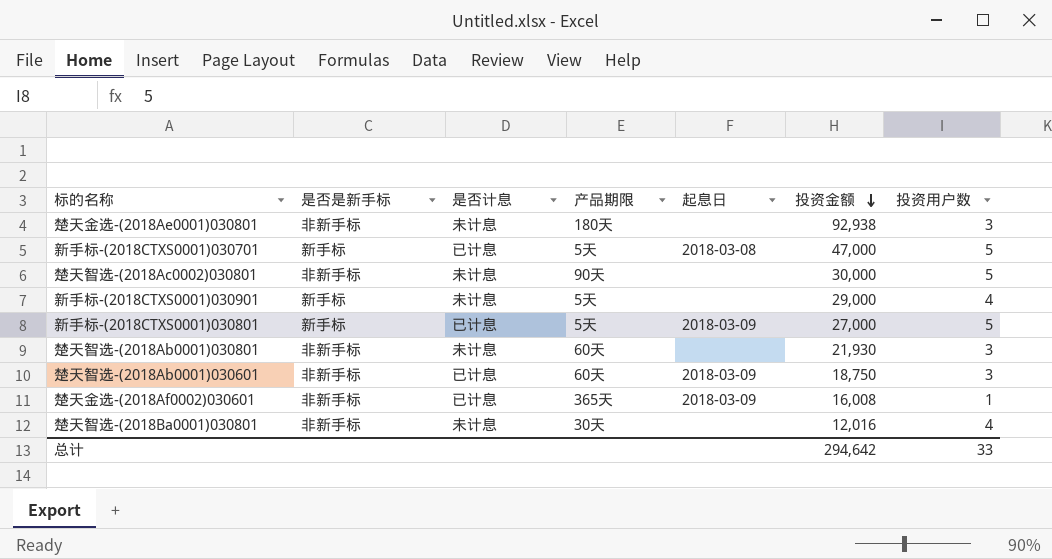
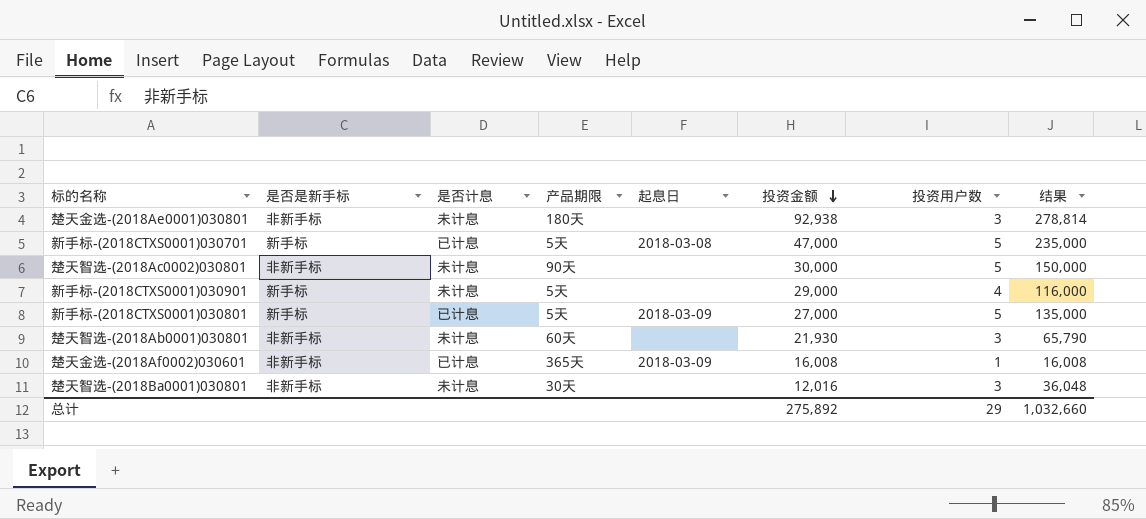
column 结果 | formula: none -> [投资金额] * [投资用户数]
row 楚天智选-(2018Ab0001)030601: 非新手标 | 已计息 | 60天 | 2018-03-09 | 18,750 | 3 -> none
楚天智选-(2018Ba0001)030801 | 投资用户数: 4 -> 3
总计 | 投资金额: 294,642 -> 275,892
总计 | 投资用户数: 33 -> 29

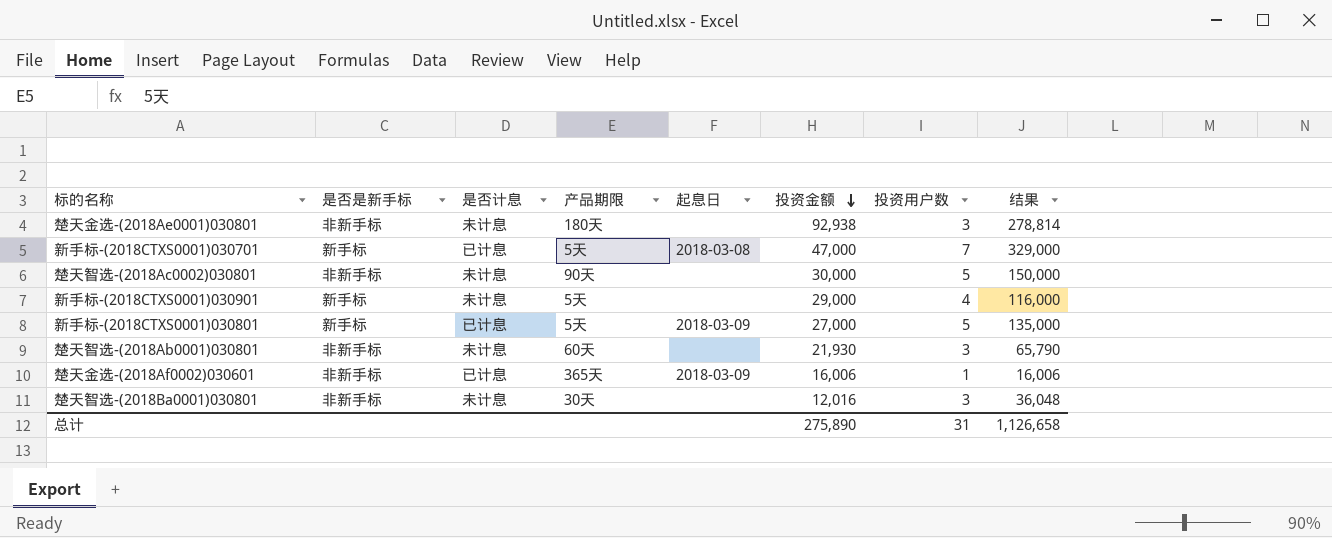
新手标-(2018CTXS0001)030701 | 投资用户数: 5 -> 7
新手标-(2018CTXS0001)030701 | 结果: 235,000 -> 329,000
楚天金选-(2018Af0002)030601 | 投资金额: 16,008 -> 16,006
楚天金选-(2018Af0002)030601 | 结果: 16,008 -> 16,006
总计 | 投资金额: 275,892 -> 275,890
总计 | 投资用户数: 29 -> 31
总计 | 结果: 1,032,660 -> 1,126,658

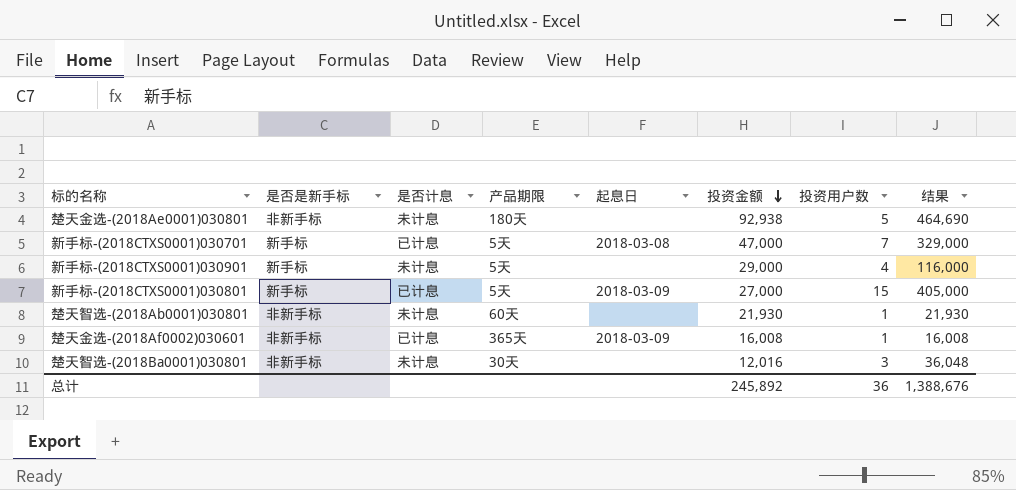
row 楚天智选-(2018Ac0002)030801: 非新手标 | 未计息 | 90天 | none | 30,000 | 5 | 150,000 -> none
楚天金选-(2018Ae0001)030801 | 投资用户数: 3 -> 5
楚天金选-(2018Ae0001)030801 | 结果: 278,814 -> 464,690
新手标-(2018CTXS0001)030801 | 投资用户数: 5 -> 15
新手标-(2018CTXS0001)030801 | 结果: 135,000 -> 405,000
楚天智选-(2018Ab0001)030801 | 投资用户数: 3 -> 1
楚天智选-(2018Ab0001)030801 | 结果: 65,790 -> 21,930
楚天金选-(2018Af0002)030601 | 投资金额: 16,006 -> 16,008
楚天金选-(2018Af0002)030601 | 结果: 16,006 -> 16,008
总计 | 投资金额: 275,890 -> 245,892
总计 | 投资用户数: 31 -> 36
总计 | 结果: 1,126,658 -> 1,388,676

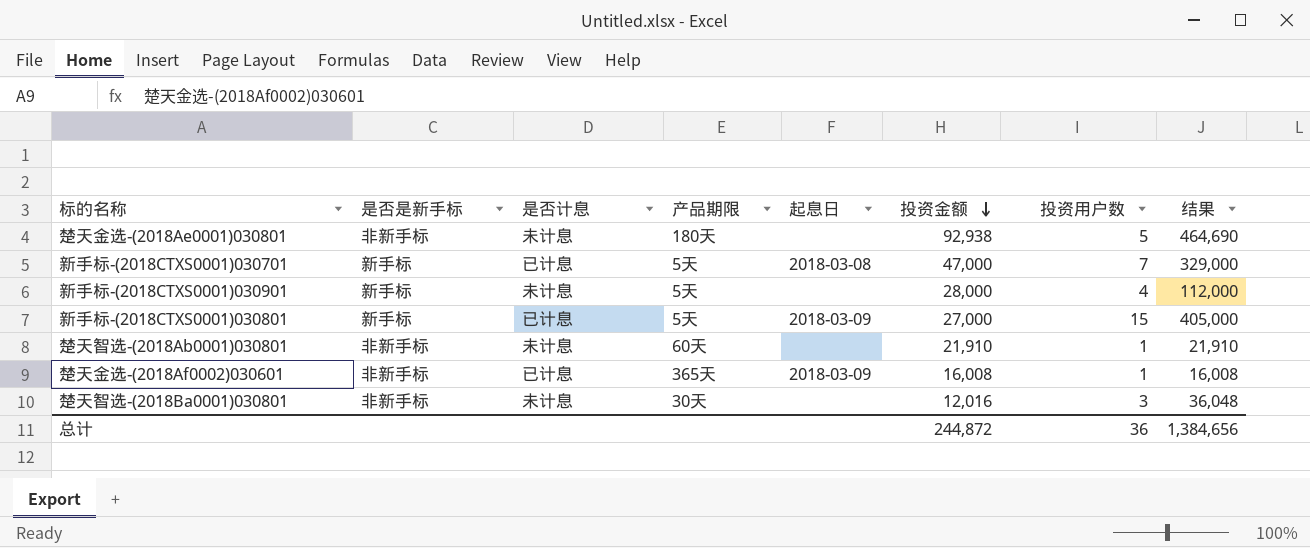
新手标-(2018CTXS0001)030901 | 投资金额: 29,000 -> 28,000
新手标-(2018CTXS0001)030901 | 结果: 116,000 -> 112,000
楚天智选-(2018Ab0001)030801 | 投资金额: 21,930 -> 21,910
楚天智选-(2018Ab0001)030801 | 结果: 21,930 -> 21,910
总计 | 投资金额: 245,892 -> 244,872
总计 | 结果: 1,388,676 -> 1,384,656

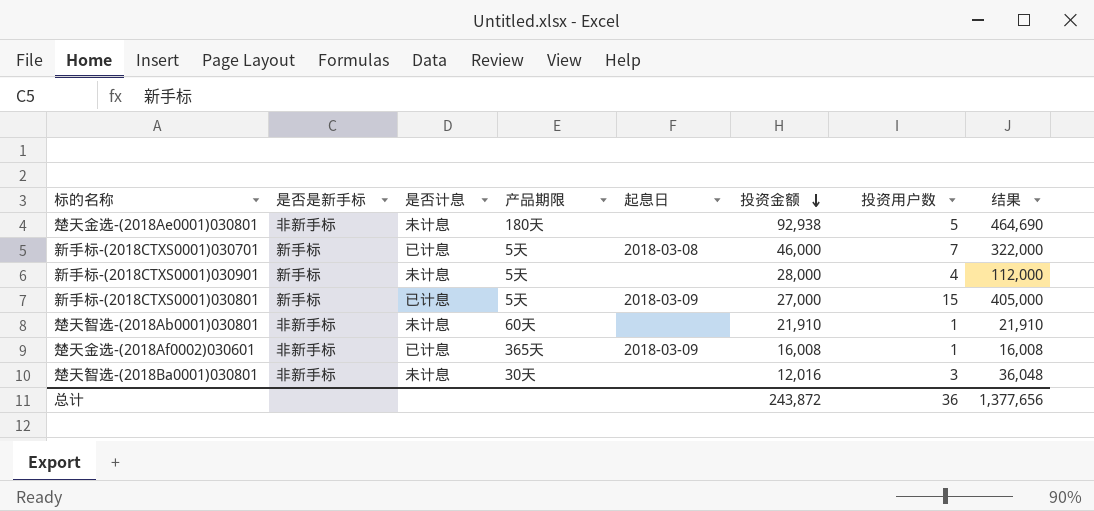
新手标-(2018CTXS0001)030701 | 投资金额: 47,000 -> 46,000
新手标-(2018CTXS0001)030701 | 结果: 329,000 -> 322,000
总计 | 投资金额: 244,872 -> 243,872
总计 | 结果: 1,384,656 -> 1,377,656

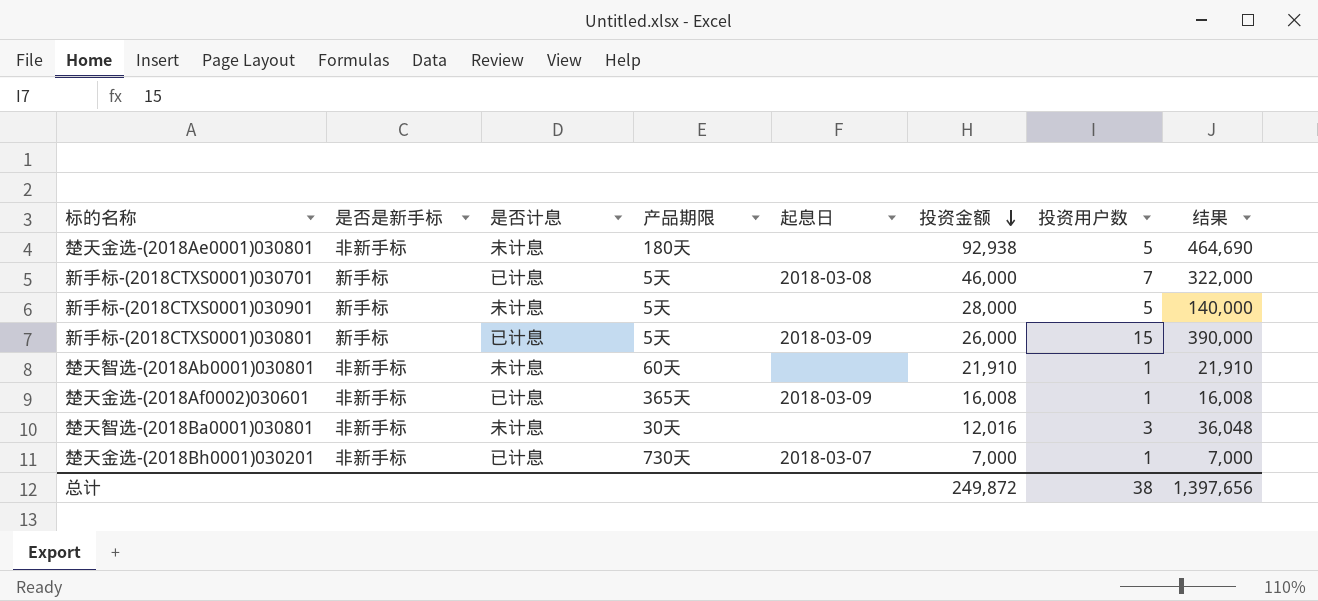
新手标-(2018CTXS0001)030901 | 投资用户数: 4 -> 5
新手标-(2018CTXS0001)030901 | 结果: 112,000 -> 140,000
新手标-(2018CTXS0001)030801 | 投资金额: 27,000 -> 26,000
新手标-(2018CTXS0001)030801 | 结果: 405,000 -> 390,000
row 楚天金选-(2018Bh0001)030201: none -> 非新手标 | 已计息 | 730天 | 2018-03-07 | 7,000 | 1 | 7,000
总计 | 投资金额: 243,872 -> 249,872
总计 | 投资用户数: 36 -> 38
总计 | 结果: 1,377,656 -> 1,397,656

